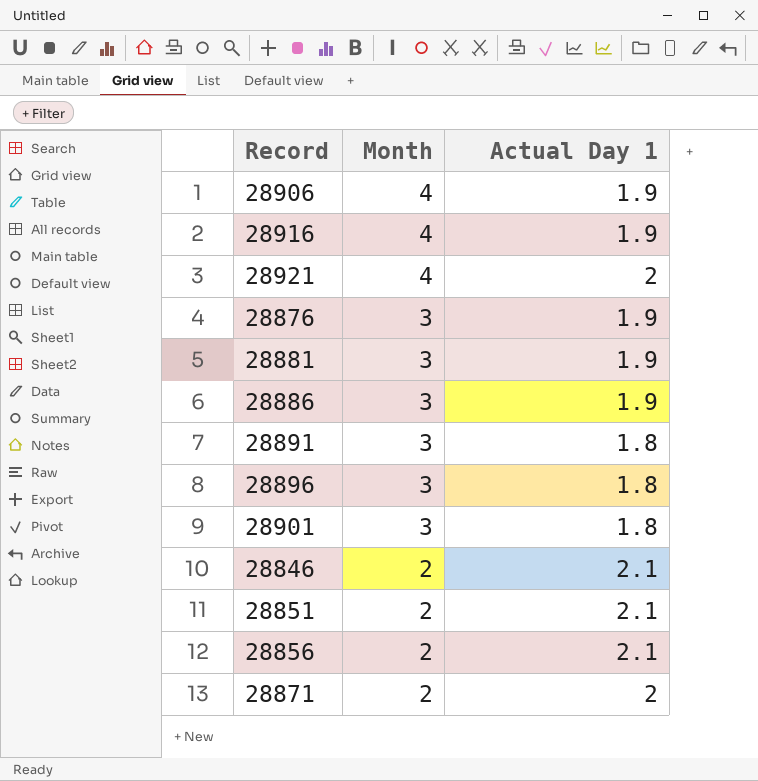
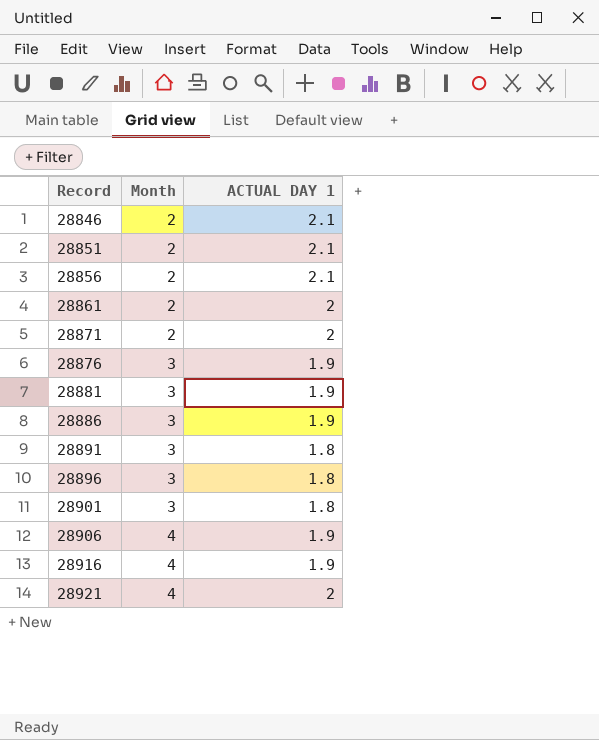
row order: Month descending -> Record ascending
column name: Actual Day 1 -> ACTUAL DAY 1
row 28861: none -> 2 | 2

